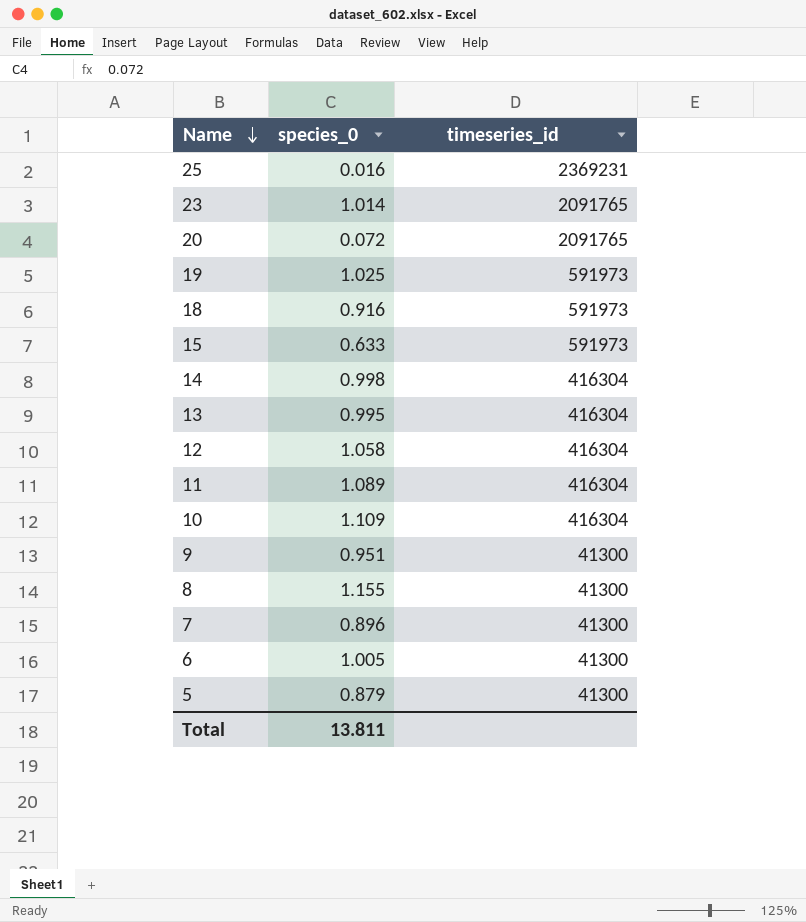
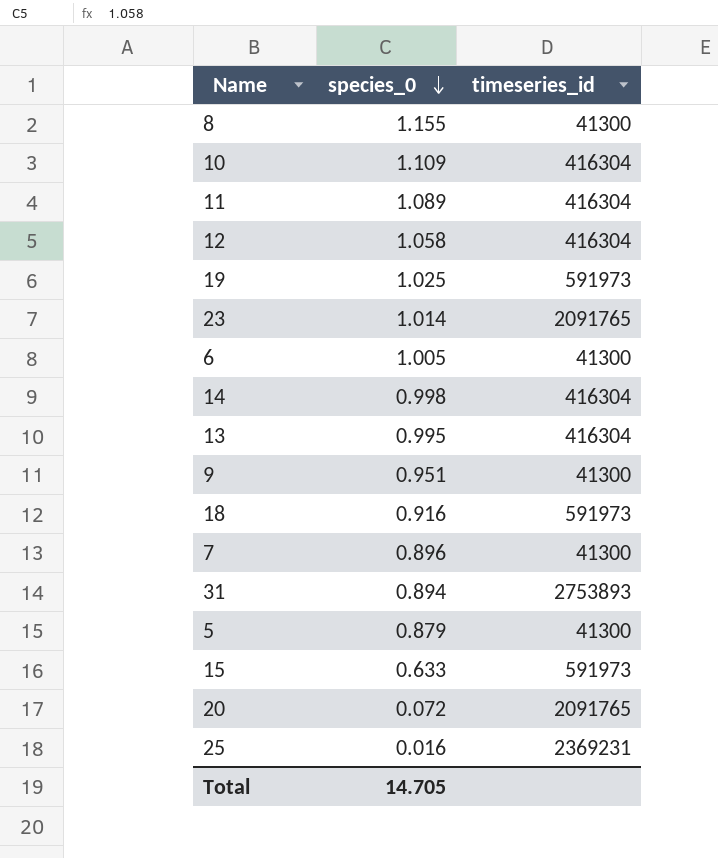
row order: Name descending -> species_0 descending
row 31: none -> 0.894 | 2753893
Total | species_0: 13.811 -> 14.705

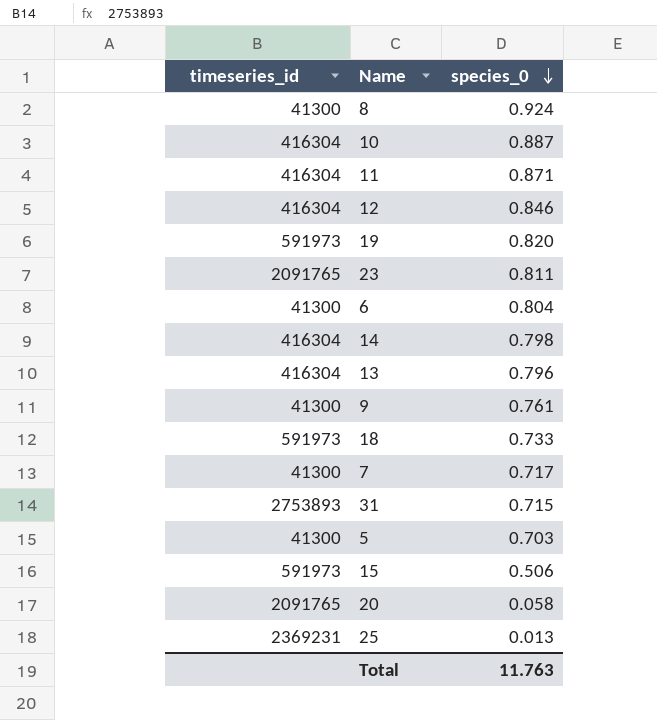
column timeseries_id | position: 3 -> 1
8 | species_0: 1.155 -> 0.924
10 | species_0: 1.109 -> 0.887
11 | species_0: 1.089 -> 0.871
12 | species_0: 1.058 -> 0.846
19 | species_0: 1.025 -> 0.820
23 | species_0: 1.014 -> 0.811
6 | species_0: 1.005 -> 0.804
14 | species_0: 0.998 -> 0.798
13 | species_0: 0.995 -> 0.796
9 | species_0: 0.951 -> 0.761
18 | species_0: 0.916 -> 0.733
7 | species_0: 0.896 -> 0.717
31 | species_0: 0.894 -> 0.715
5 | species_0: 0.879 -> 0.703
15 | species_0: 0.633 -> 0.506
20 | species_0: 0.072 -> 0.058
25 | species_0: 0.016 -> 0.013
Total | species_0: 14.705 -> 11.763

